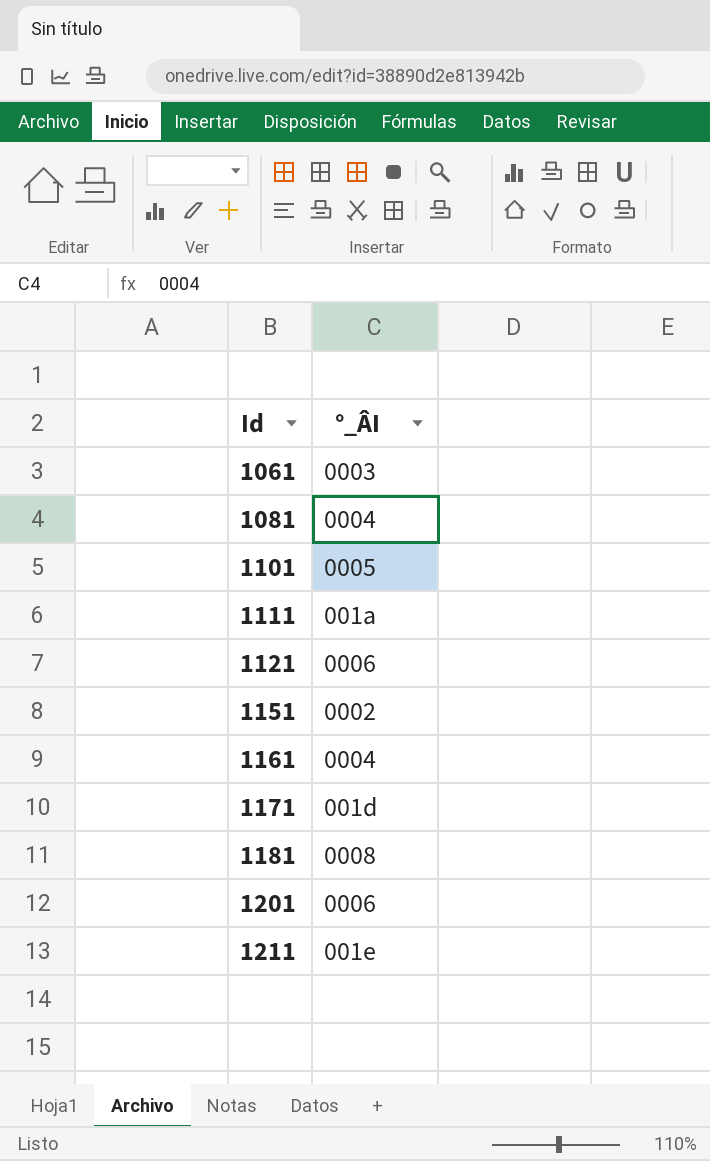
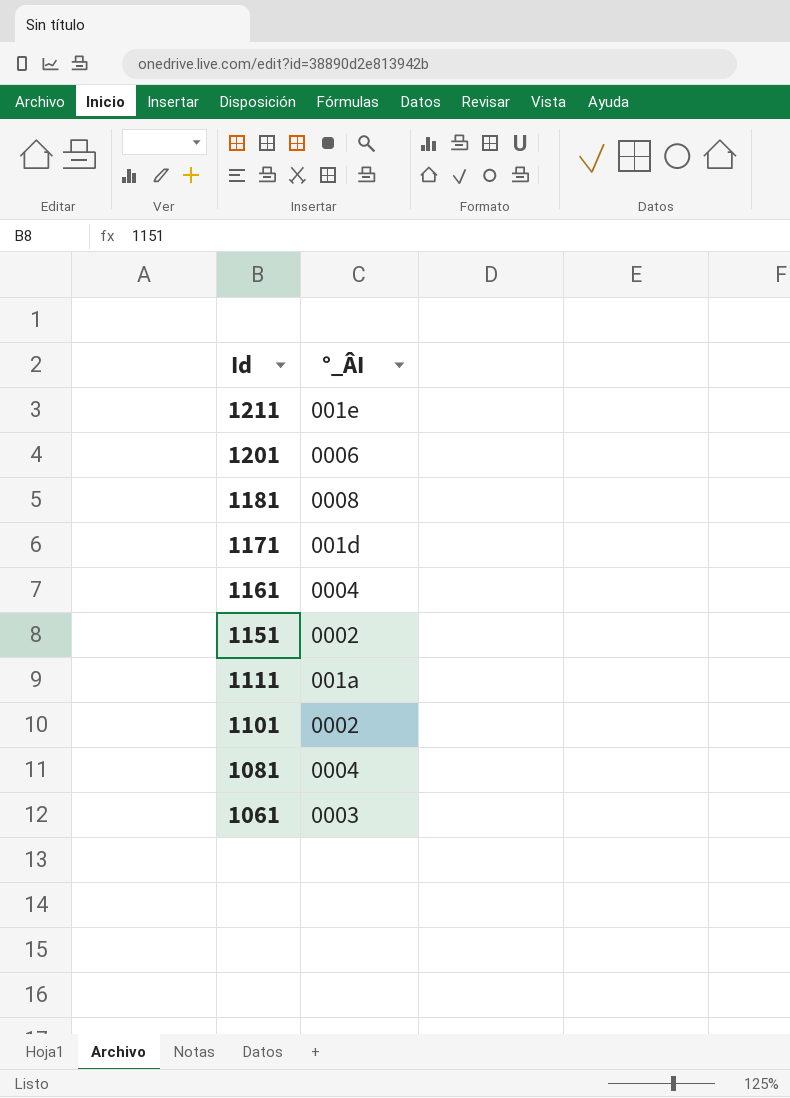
row order: Id ascending -> Id descending
row 1121: 0006 -> none
1101 | °_ÂI: 0005 -> 0002

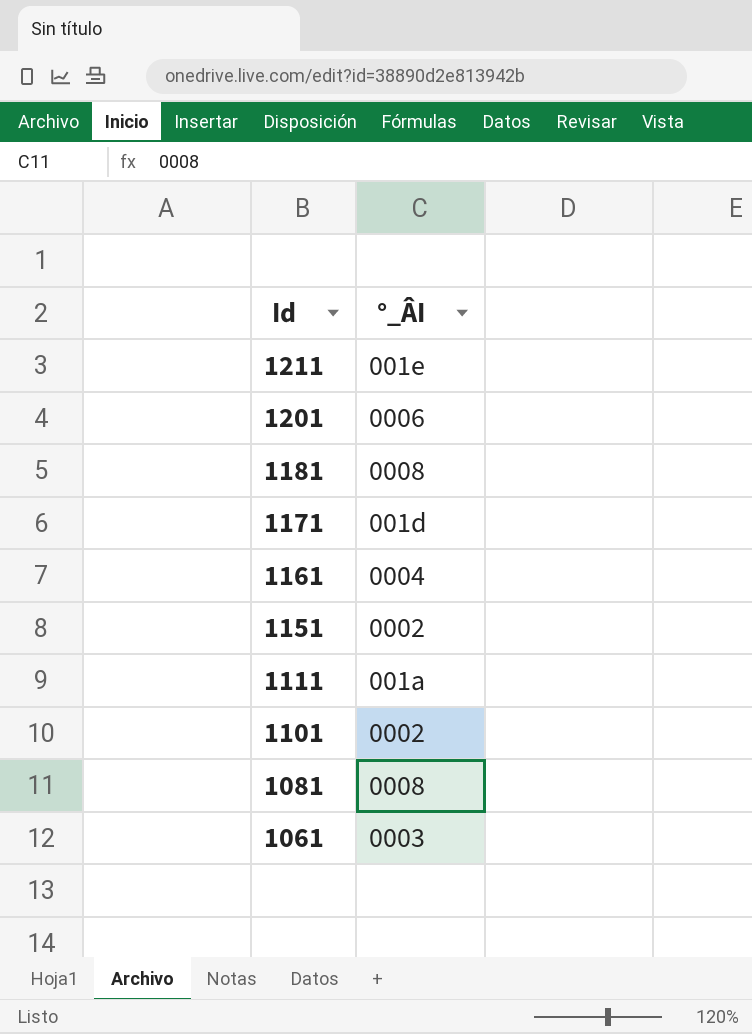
1081 | °_ÂI: 0004 -> 0008

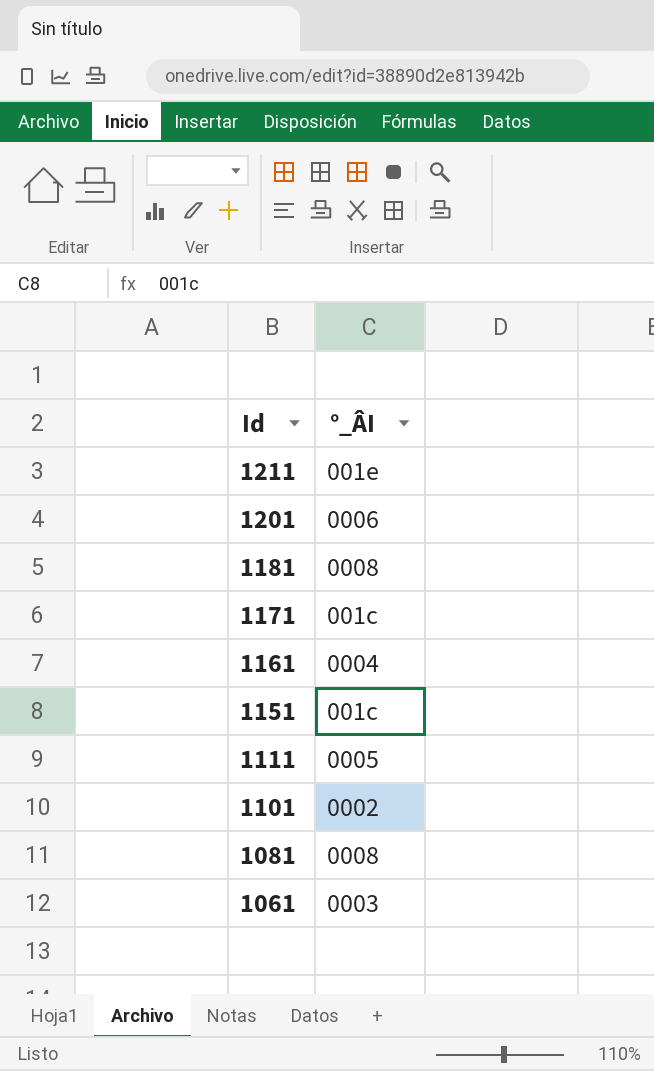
1171 | °_ÂI: 001d -> 001c
1151 | °_ÂI: 0002 -> 001c
1111 | °_ÂI: 001a -> 0005

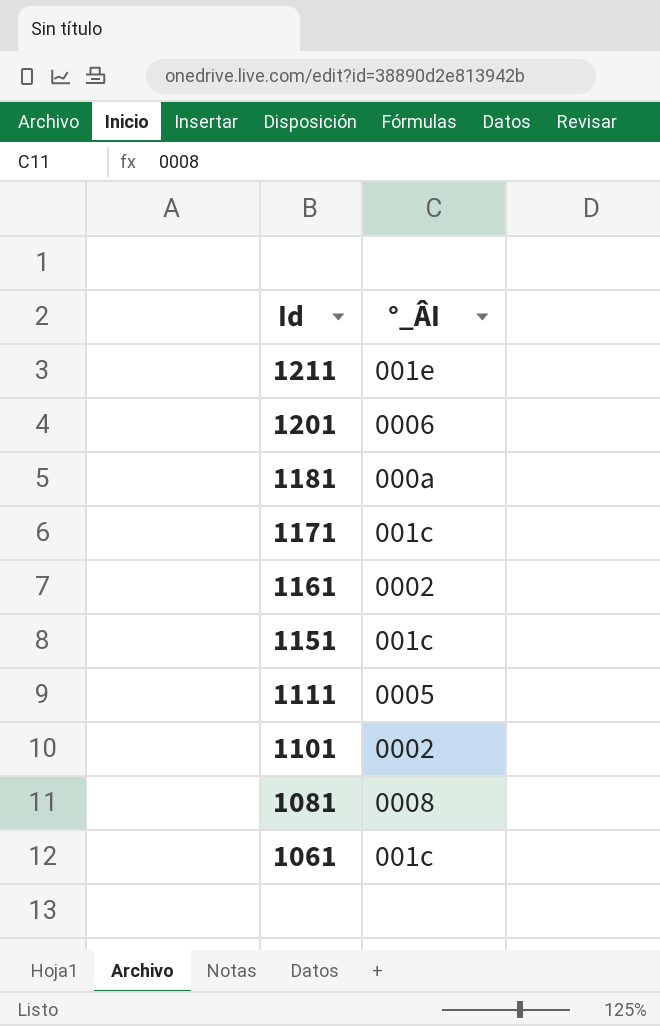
1181 | °_ÂI: 0008 -> 000a
1161 | °_ÂI: 0004 -> 0002
1061 | °_ÂI: 0003 -> 001c

